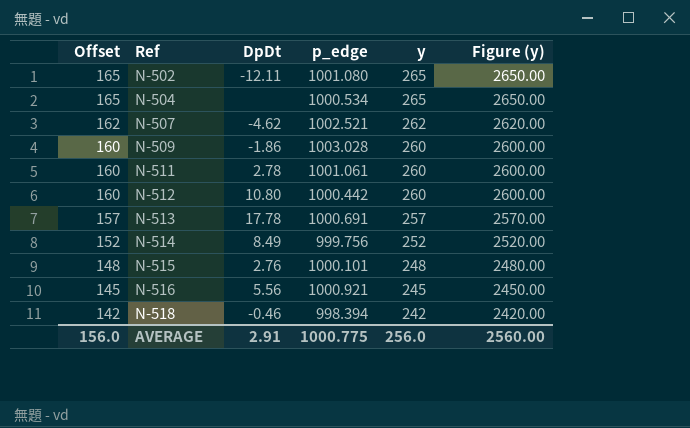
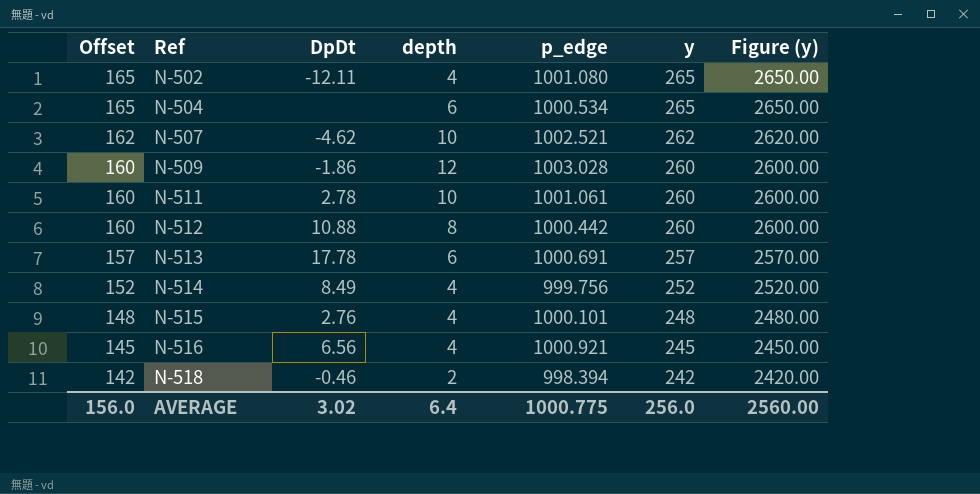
column depth | position: none -> 4
N-512 | DpDt: 10.80 -> 10.88
N-516 | DpDt: 5.56 -> 6.56
AVERAGE | DpDt: 2.91 -> 3.02

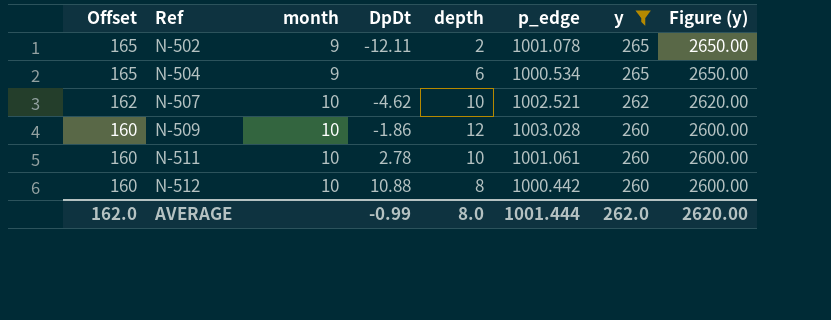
filter: none -> y >= 260
column month | position: none -> 3
N-502 | depth: 4 -> 2
N-502 | p_edge: 1001.080 -> 1001.078
AVERAGE | Offset: 156.0 -> 162.0
AVERAGE | DpDt: 3.02 -> -0.99
AVERAGE | depth: 6.4 -> 8.0
AVERAGE | p_edge: 1000.775 -> 1001.444
AVERAGE | y: 256.0 -> 262.0
AVERAGE | Figure (y): 2560.00 -> 2620.00

